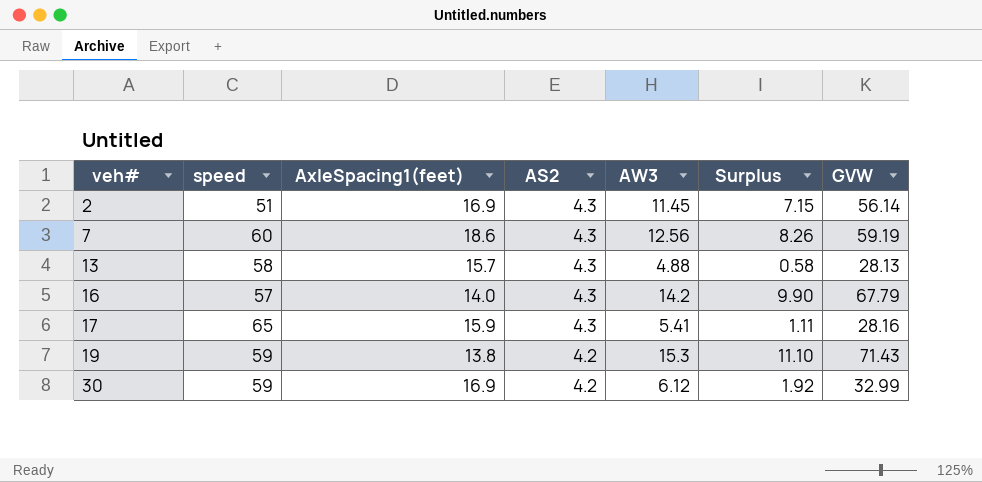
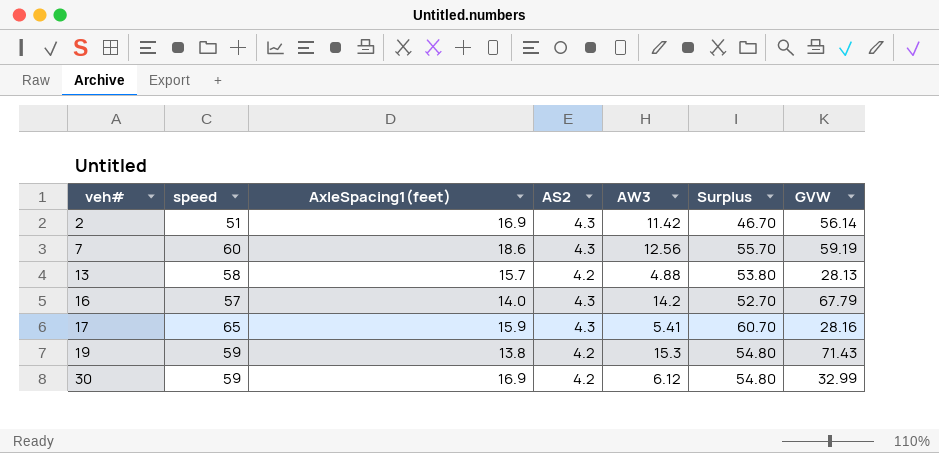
column Surplus | formula: [AW3] - [AS2] -> [speed] - [AS2]
2 | AW3: 11.45 -> 11.42
13 | AS2: 4.3 -> 4.2

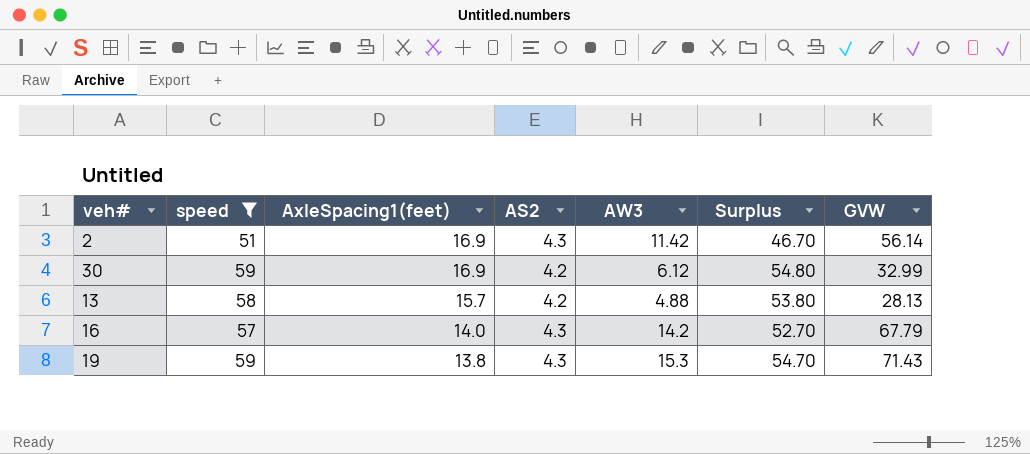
filter: none -> speed <= 59
row order: veh# ascending -> AxleSpacing1(feet) descending
19 | AS2: 4.2 -> 4.3
19 | Surplus: 54.80 -> 54.70

